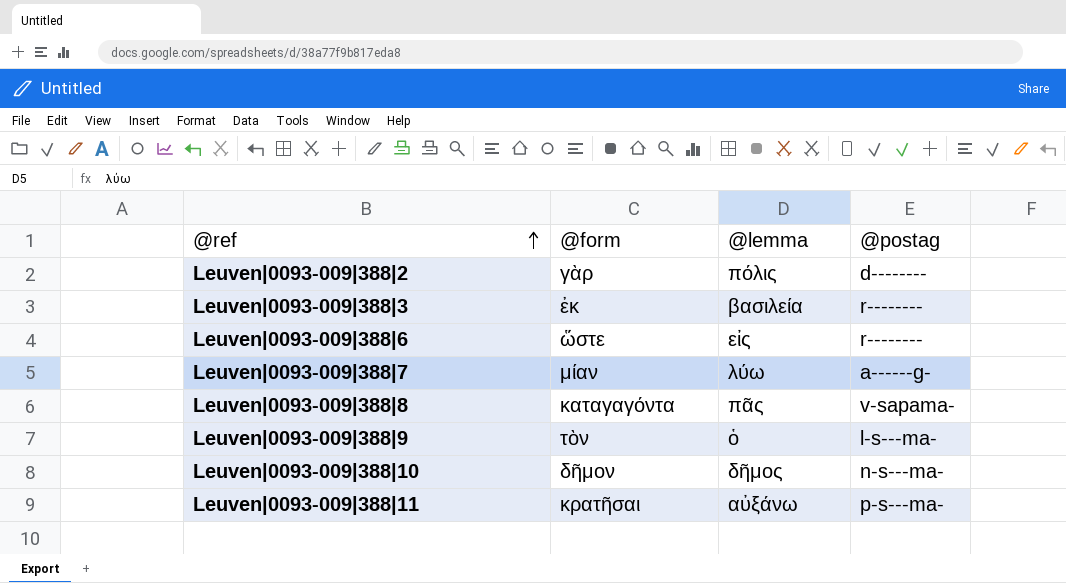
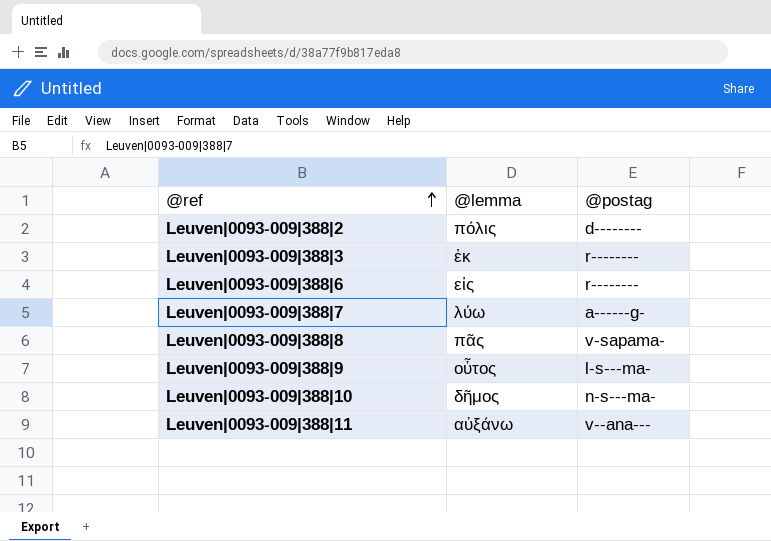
column @form | position: 2 -> none
Leuven|0093-009|388|3 | @lemma: βασιλεία -> ἐκ
Leuven|0093-009|388|9 | @lemma: ὁ -> οὗτος
Leuven|0093-009|388|11 | @postag: p-s---ma- -> v--ana---

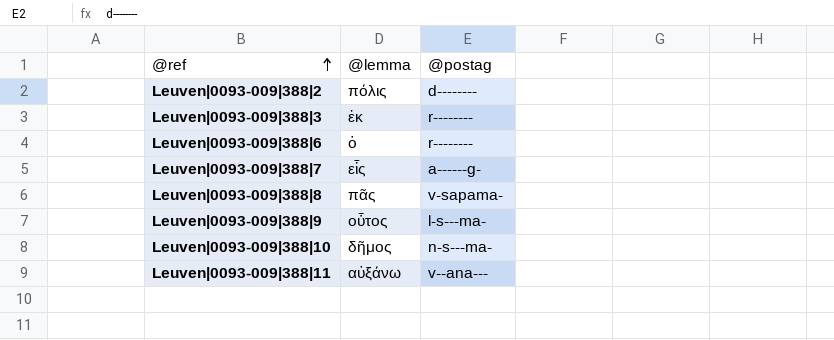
Leuven|0093-009|388|6 | @lemma: εἰς -> ὁ
Leuven|0093-009|388|7 | @lemma: λύω -> εἷς

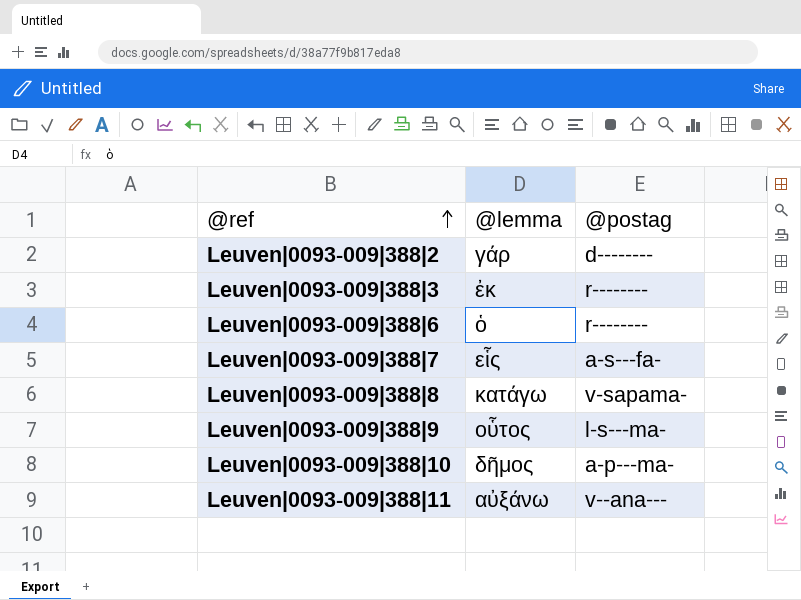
Leuven|0093-009|388|2 | @lemma: πόλις -> γάρ
Leuven|0093-009|388|7 | @postag: a------g- -> a-s---fa-
Leuven|0093-009|388|8 | @lemma: πᾶς -> κατάγω
Leuven|0093-009|388|10 | @postag: n-s---ma- -> a-p---ma-

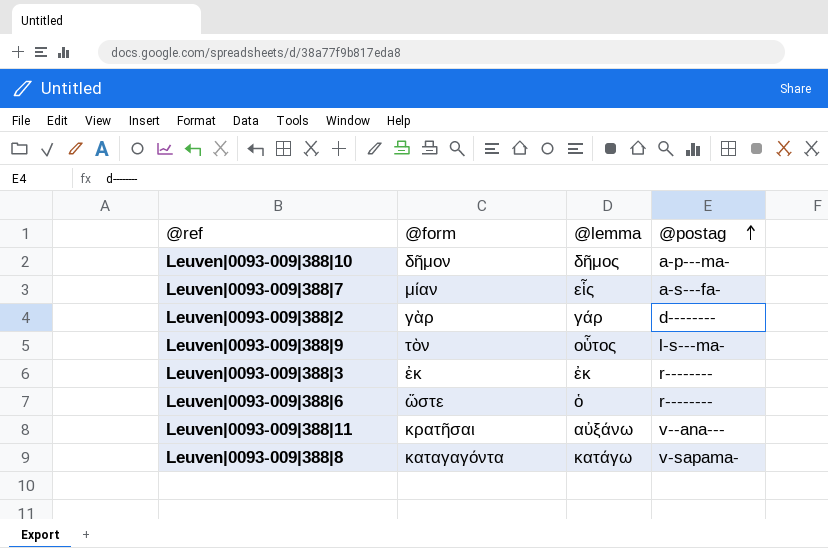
row order: @ref ascending -> @postag ascending
column @form | position: none -> 2

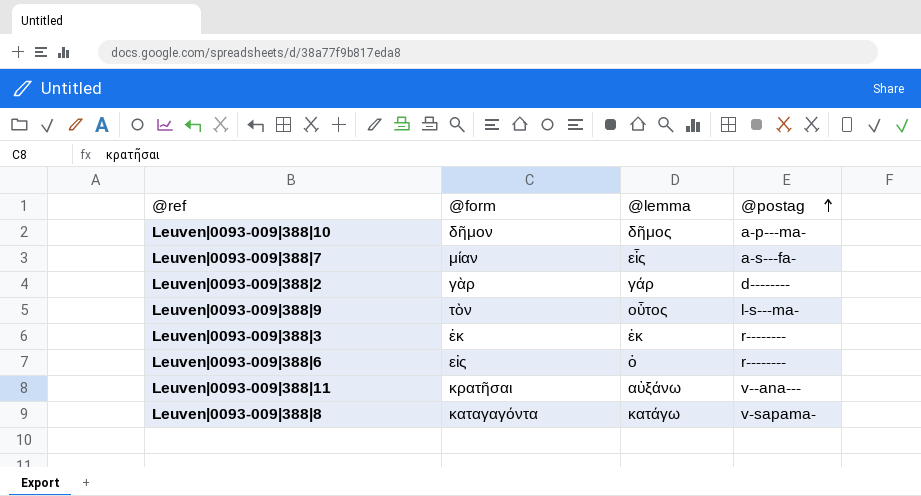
Leuven|0093-009|388|6 | @form: ὥστε -> εἰς

